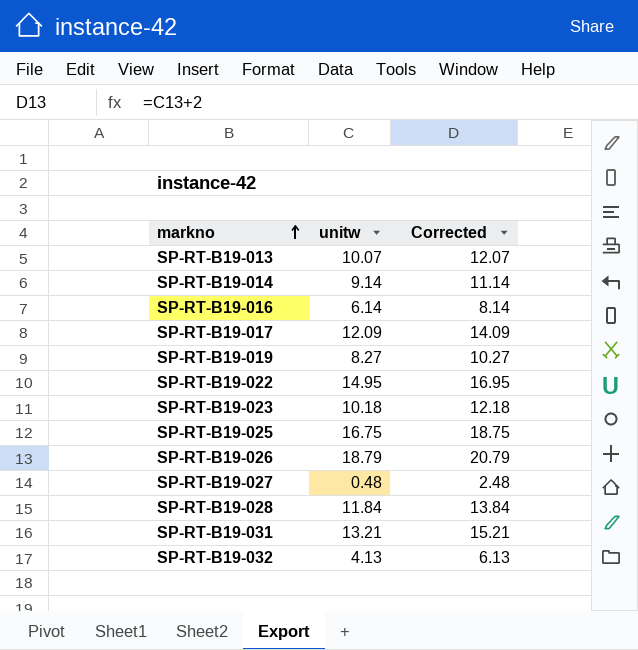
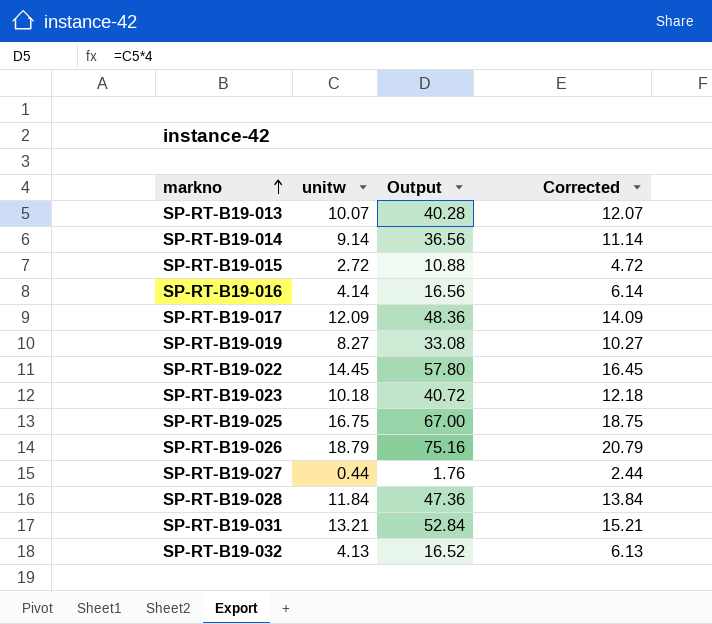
column Output | formula: none -> [unitw] * 4
row SP-RT-B19-015: none -> 2.72 | 10.88 | 4.72
SP-RT-B19-016 | unitw: 6.14 -> 4.14
SP-RT-B19-016 | Corrected: 8.14 -> 6.14
SP-RT-B19-022 | unitw: 14.95 -> 14.45
SP-RT-B19-022 | Corrected: 16.95 -> 16.45
SP-RT-B19-027 | unitw: 0.48 -> 0.44
SP-RT-B19-027 | Corrected: 2.48 -> 2.44

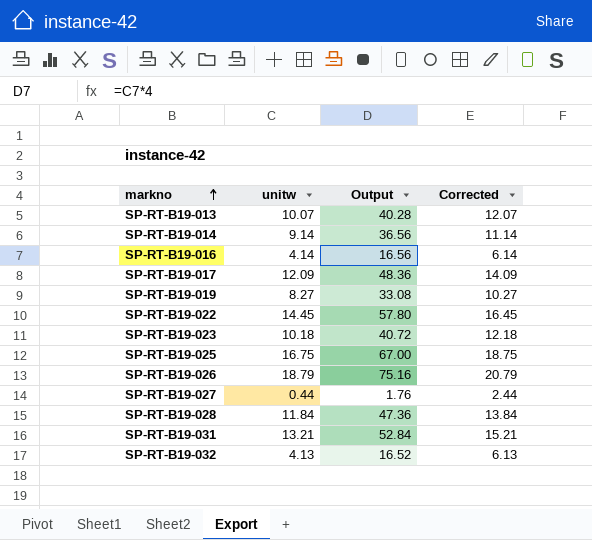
row SP-RT-B19-015: 2.72 | 10.88 | 4.72 -> none

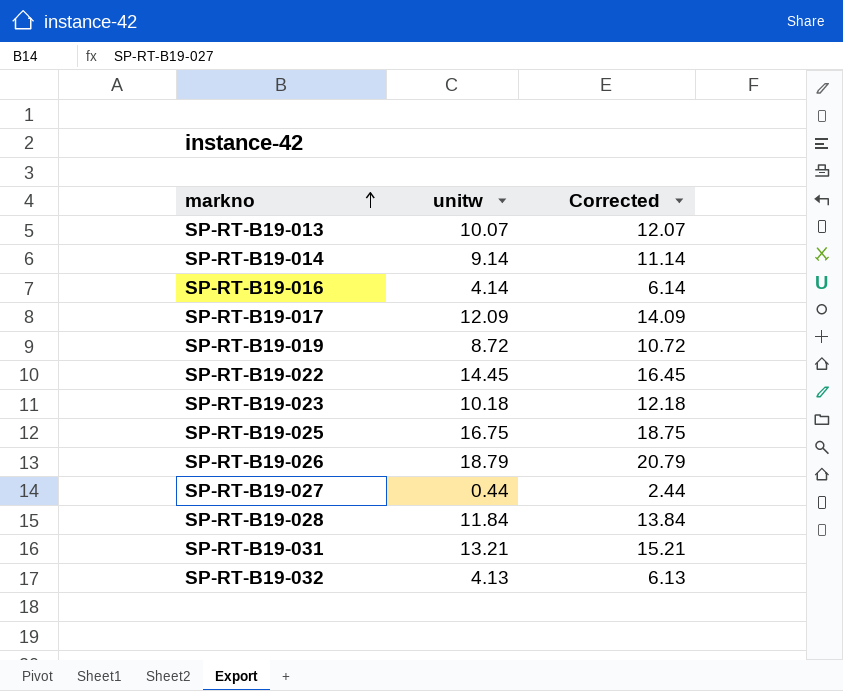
column Output | formula: [unitw] * 4 -> none
SP-RT-B19-019 | unitw: 8.27 -> 8.72
SP-RT-B19-019 | Corrected: 10.27 -> 10.72

